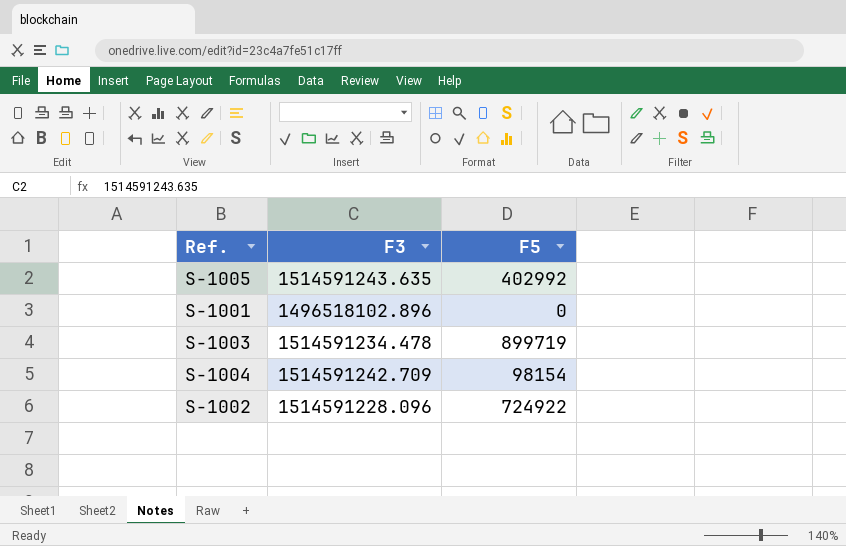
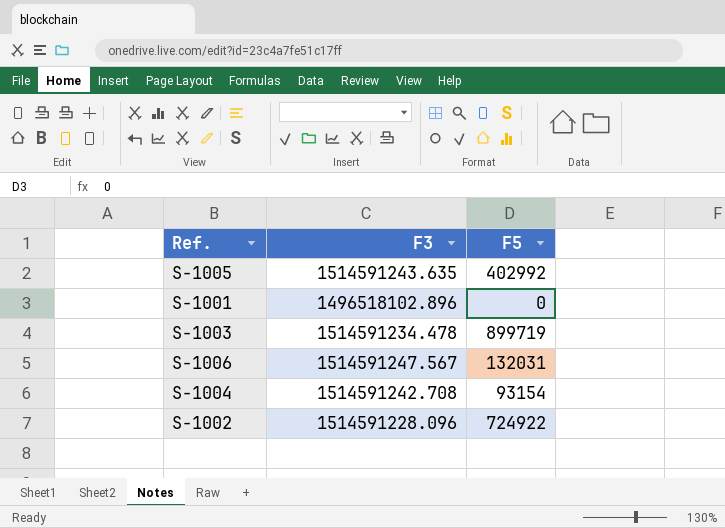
row S-1006: none -> 1514591247.567 | 132031
S-1004 | F3: 1514591242.709 -> 1514591242.708
S-1004 | F5: 98154 -> 93154

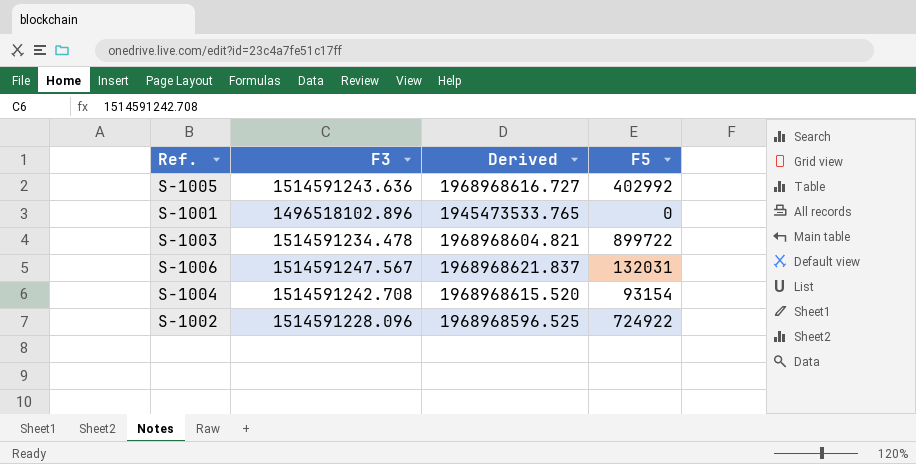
column Derived | formula: none -> [F3] * 1.3
S-1005 | F3: 1514591243.635 -> 1514591243.636
S-1003 | F5: 899719 -> 899722

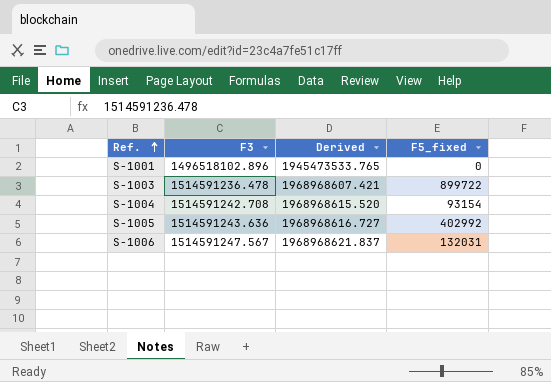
row order: none -> Ref. ascending
column name: F5 -> F5_fixed
row S-1002: 1514591228.096 | 1968968596.525 | 724922 -> none
S-1003 | F3: 1514591234.478 -> 1514591236.478
S-1003 | Derived: 1968968604.821 -> 1968968607.421

